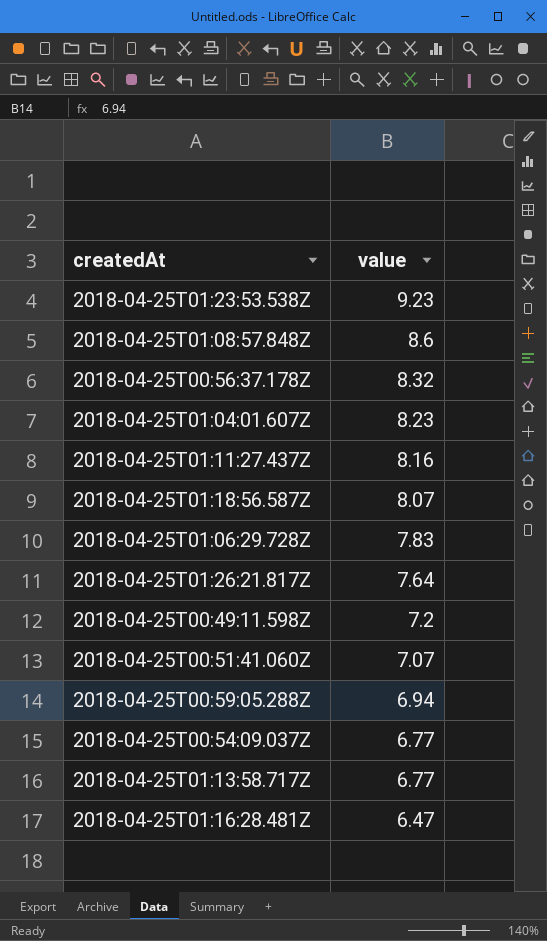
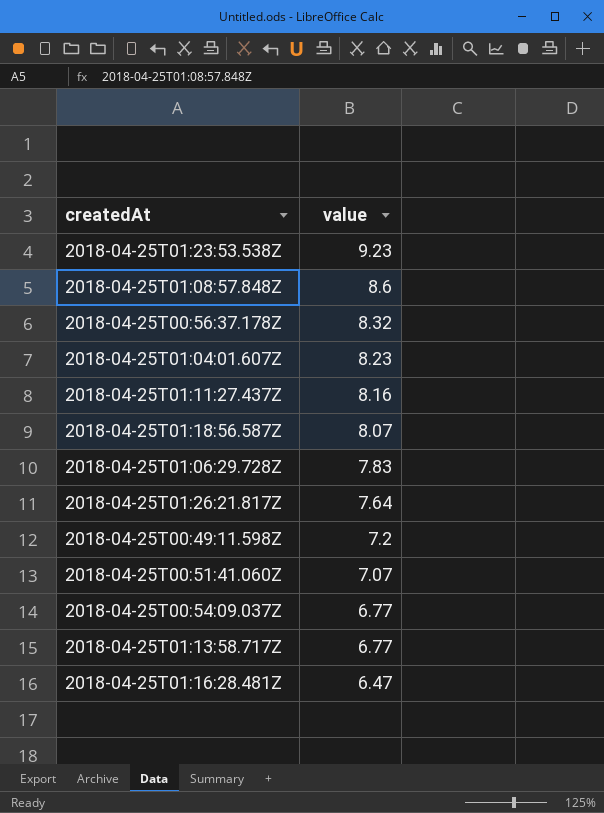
row 2018-04-25T00:59:05.288Z: 6.94 -> none

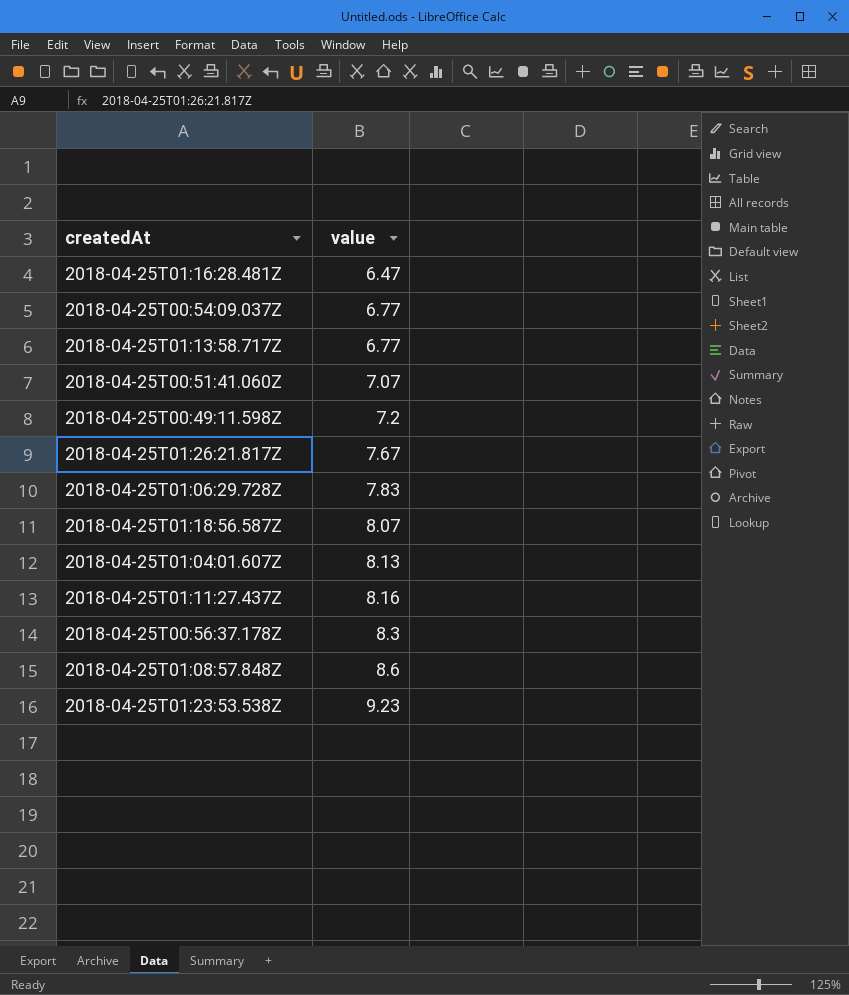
row order: value descending -> value ascending
2018-04-25T01:26:21.817Z | value: 7.64 -> 7.67
2018-04-25T01:04:01.607Z | value: 8.23 -> 8.13
2018-04-25T00:56:37.178Z | value: 8.32 -> 8.3

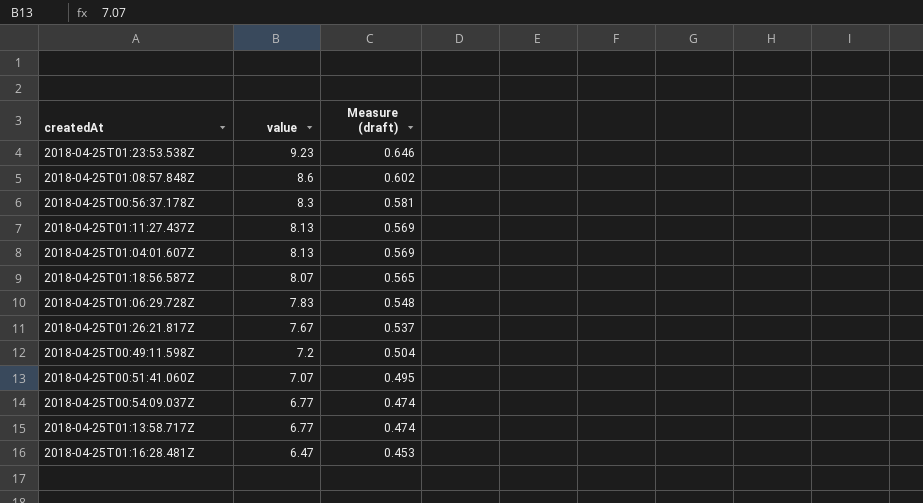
row order: value ascending -> value descending
column Measure (draft) | formula: none -> [value] * 0.07
2018-04-25T01:11:27.437Z | value: 8.16 -> 8.13

